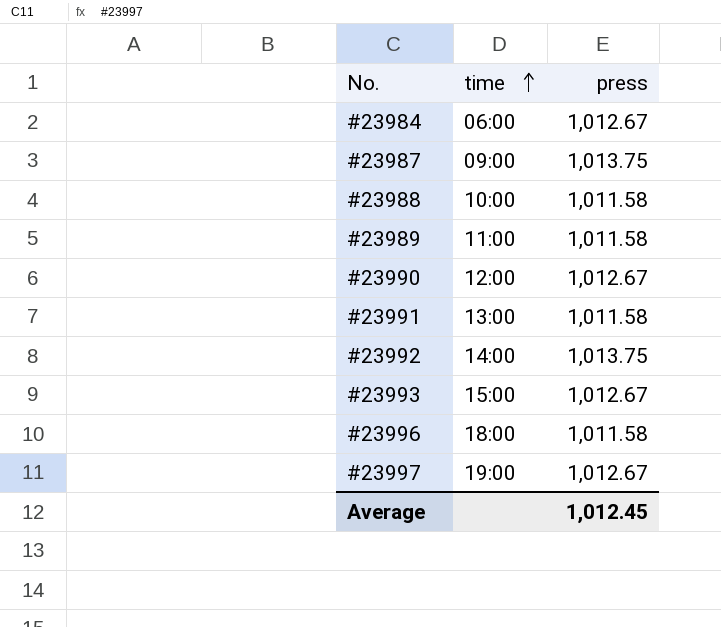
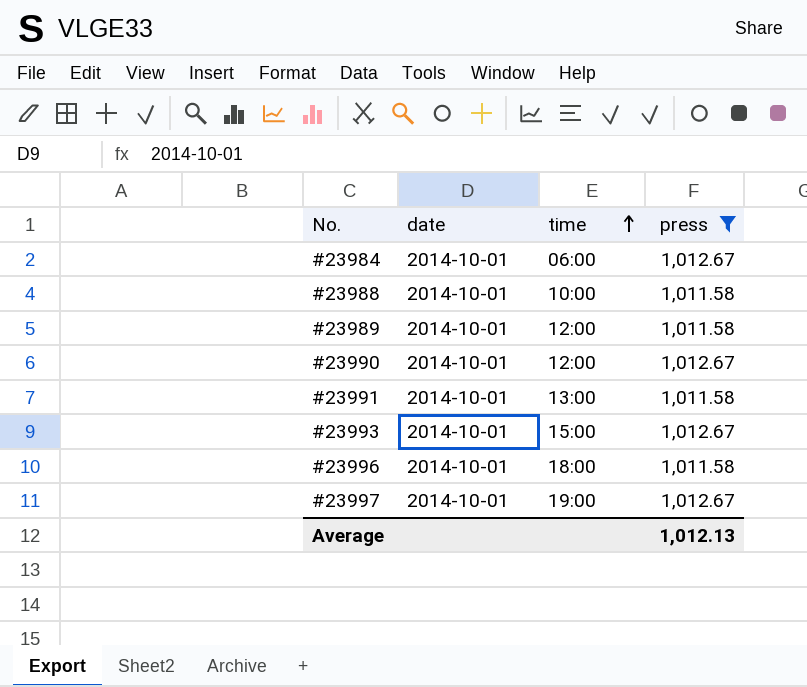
filter: none -> press != 1,013.75
column date | position: none -> 2
#23989 | time: 11:00 -> 12:00
Average | press: 1,012.45 -> 1,012.13

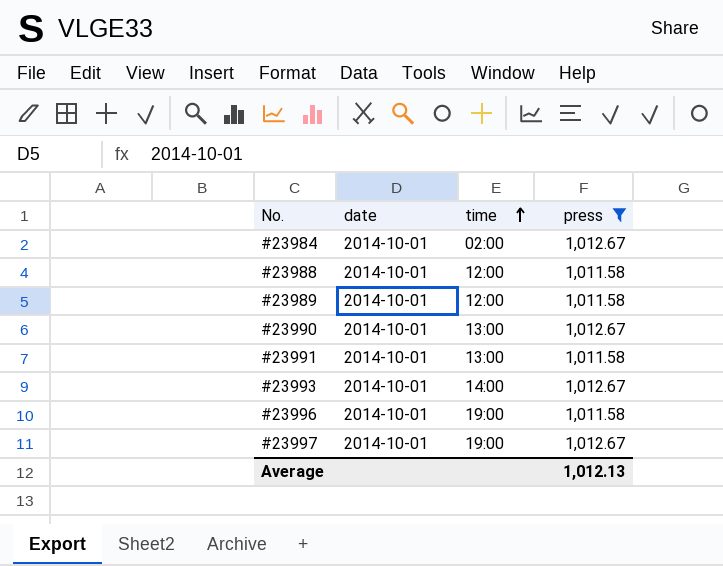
#23984 | time: 06:00 -> 02:00
#23988 | time: 10:00 -> 12:00
#23990 | time: 12:00 -> 13:00
#23993 | time: 15:00 -> 14:00
#23996 | time: 18:00 -> 19:00

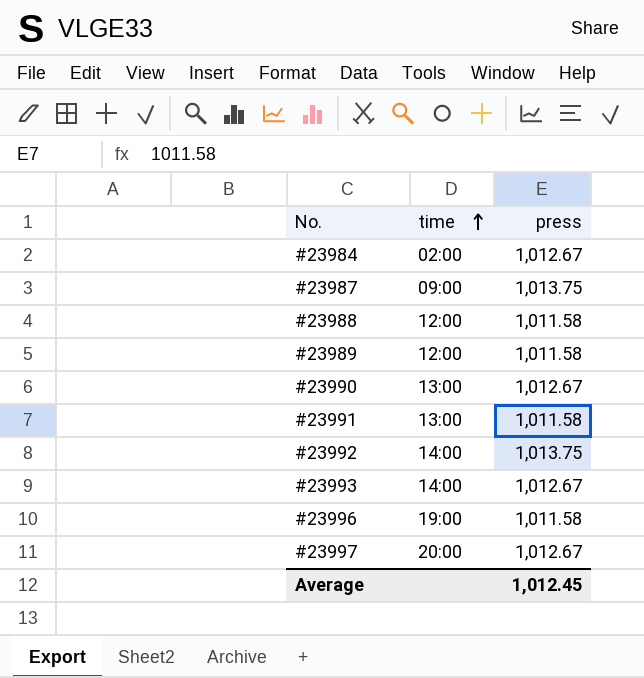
filter: press != 1,013.75 -> none
column date | position: 2 -> none
#23997 | time: 19:00 -> 20:00
Average | press: 1,012.13 -> 1,012.45

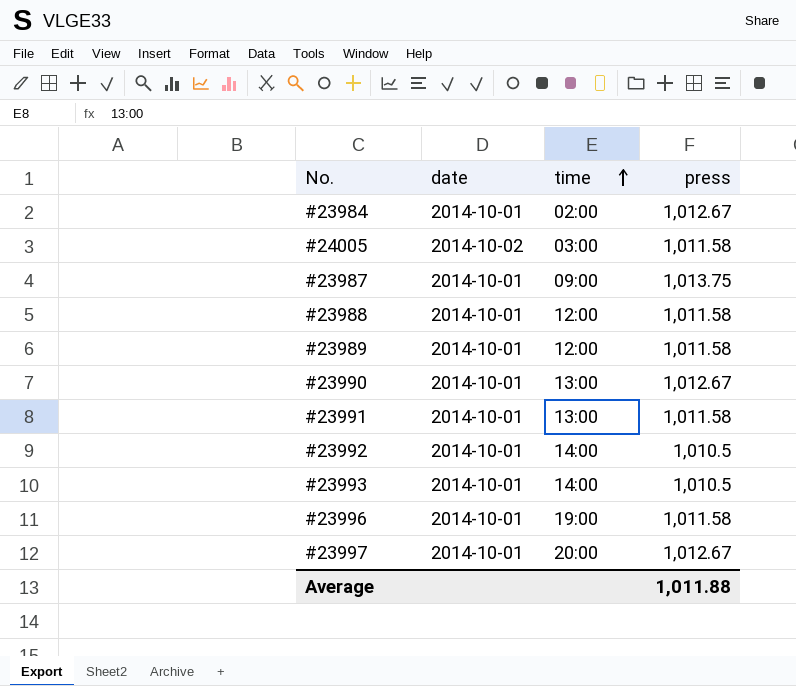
column date | position: none -> 2
row #24005: none -> 2014-10-02 | 03:00 | 1,011.58
#23992 | press: 1,013.75 -> 1,010.5
#23993 | press: 1,012.67 -> 1,010.5
Average | press: 1,012.45 -> 1,011.88

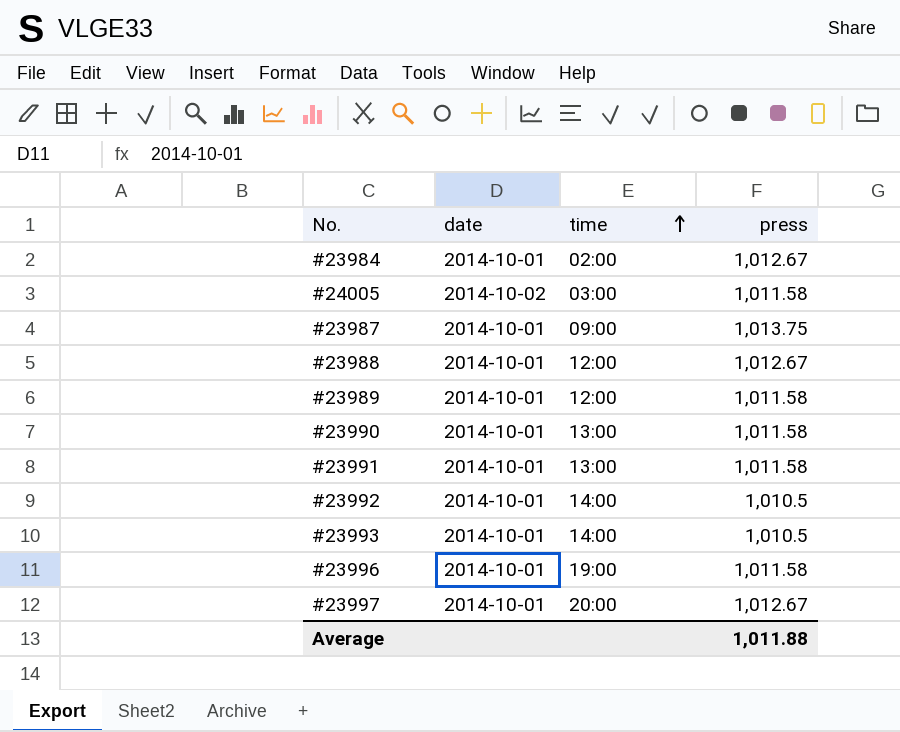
#23988 | press: 1,011.58 -> 1,012.67
#23990 | press: 1,012.67 -> 1,011.58

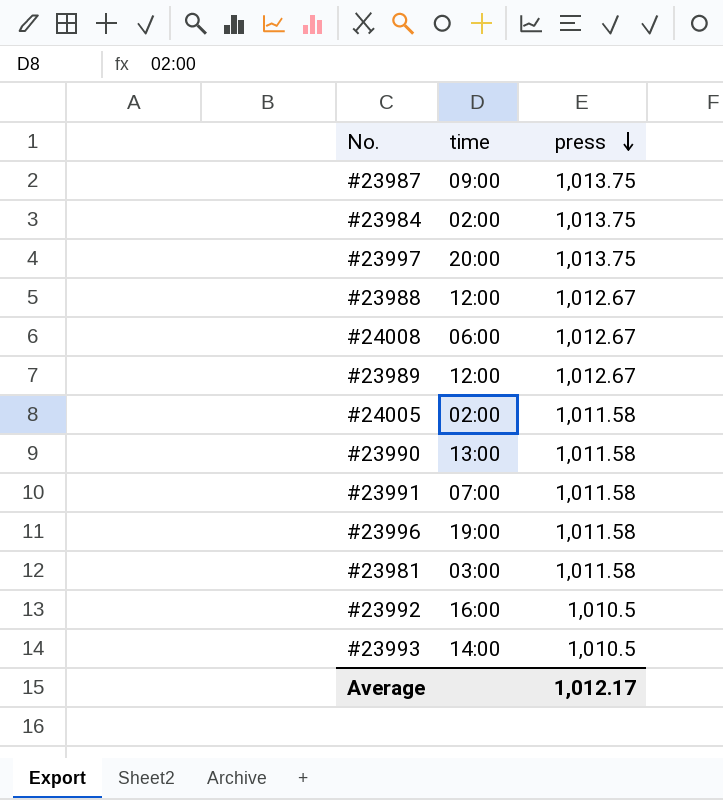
row order: time ascending -> press descending
column date | position: 2 -> none
#23984 | press: 1,012.67 -> 1,013.75
#23997 | press: 1,012.67 -> 1,013.75
row #24008: none -> 06:00 | 1,012.67
#23989 | press: 1,011.58 -> 1,012.67
#24005 | time: 03:00 -> 02:00
#23991 | time: 13:00 -> 07:00
row #23981: none -> 03:00 | 1,011.58
#23992 | time: 14:00 -> 16:00
Average | press: 1,011.88 -> 1,012.17

